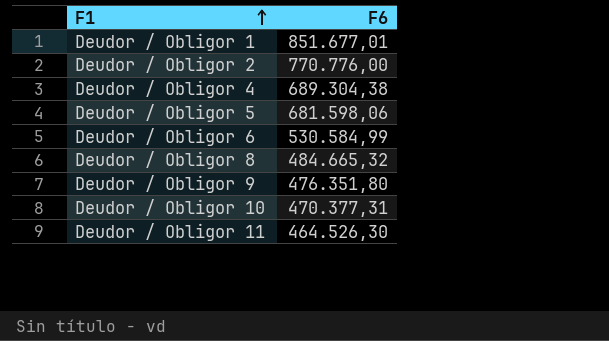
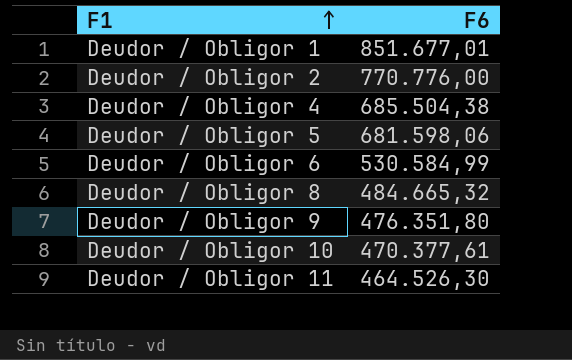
Deudor / Obligor 4 | F6: 689.304,38 -> 685.504,38
Deudor / Obligor 10 | F6: 470.377,31 -> 470.377,61

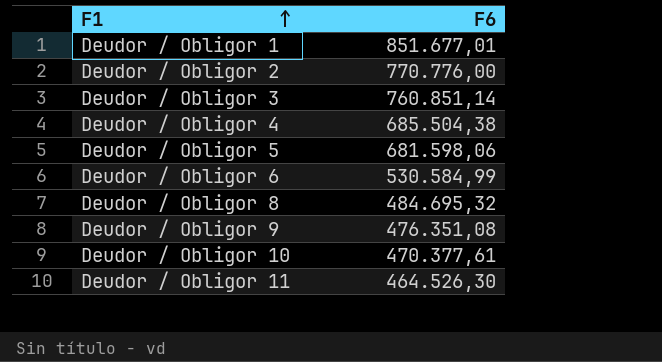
row Deudor / Obligor 3: none -> 760.851,14
Deudor / Obligor 8 | F6: 484.665,32 -> 484.695,32
Deudor / Obligor 9 | F6: 476.351,80 -> 476.351,08

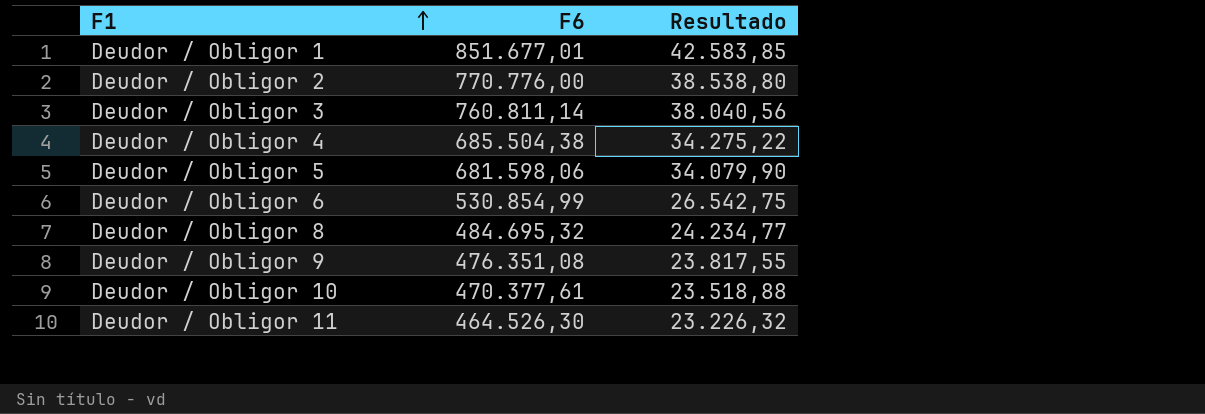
column Resultado | formula: none -> [F6] * 0,05
Deudor / Obligor 3 | F6: 760.851,14 -> 760.811,14
Deudor / Obligor 6 | F6: 530.584,99 -> 530.854,99

